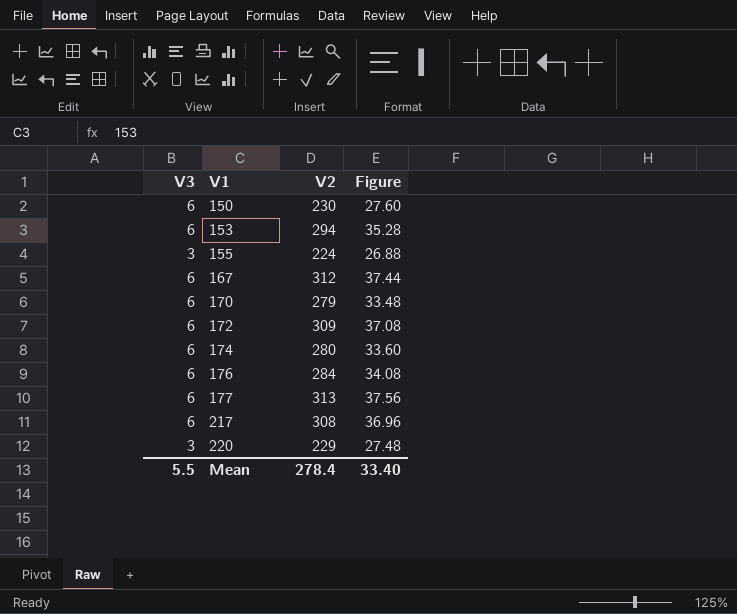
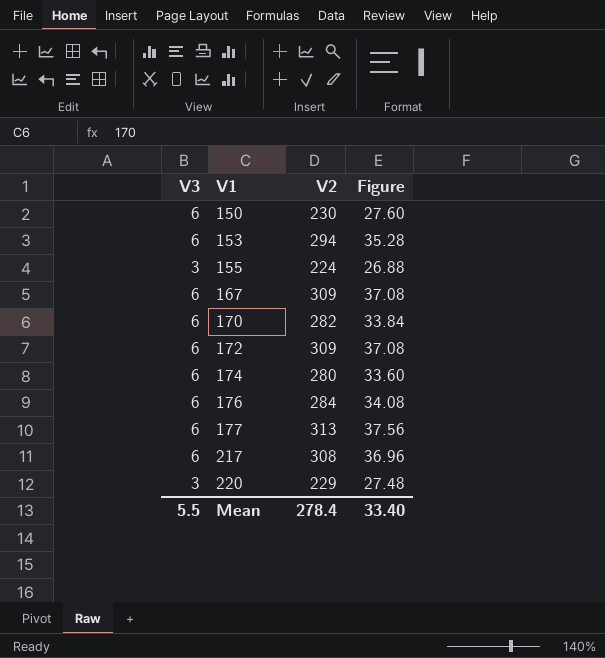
167 | V2: 312 -> 309
167 | Figure: 37.44 -> 37.08
170 | V2: 279 -> 282
170 | Figure: 33.48 -> 33.84

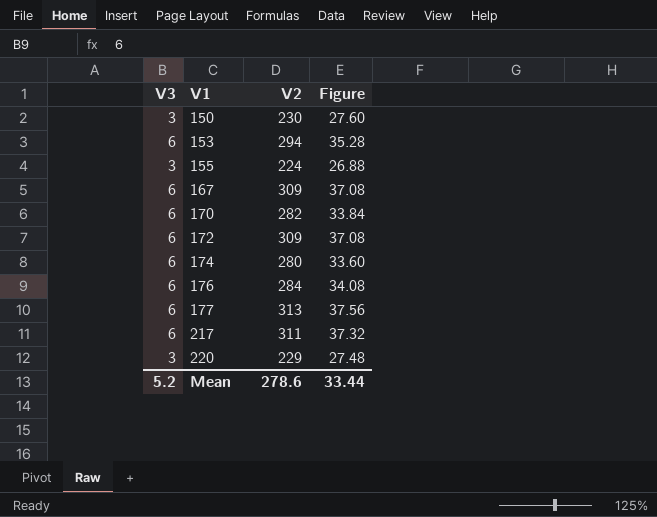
150 | V3: 6 -> 3
217 | V2: 308 -> 311
217 | Figure: 36.96 -> 37.32
Mean | V3: 5.5 -> 5.2
Mean | V2: 278.4 -> 278.6
Mean | Figure: 33.40 -> 33.44

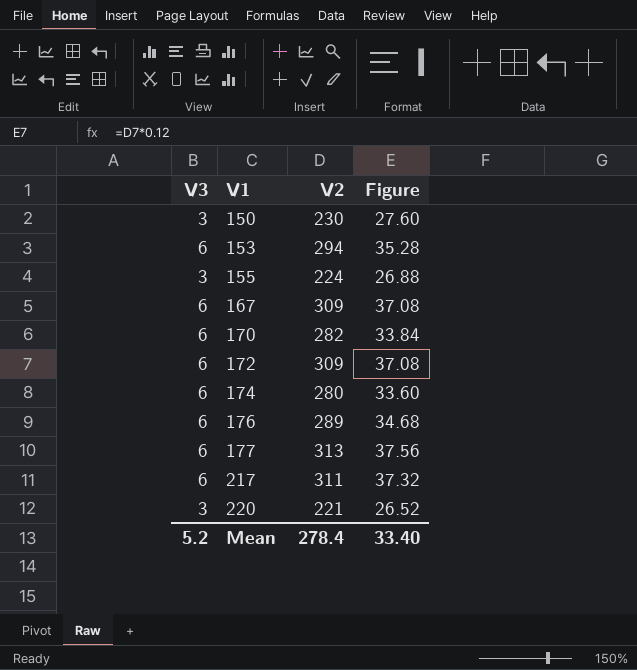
176 | V2: 284 -> 289
176 | Figure: 34.08 -> 34.68
220 | V2: 229 -> 221
220 | Figure: 27.48 -> 26.52
Mean | V2: 278.6 -> 278.4
Mean | Figure: 33.44 -> 33.40

